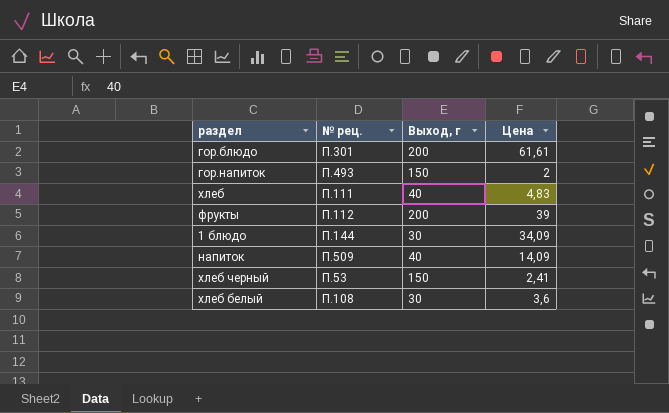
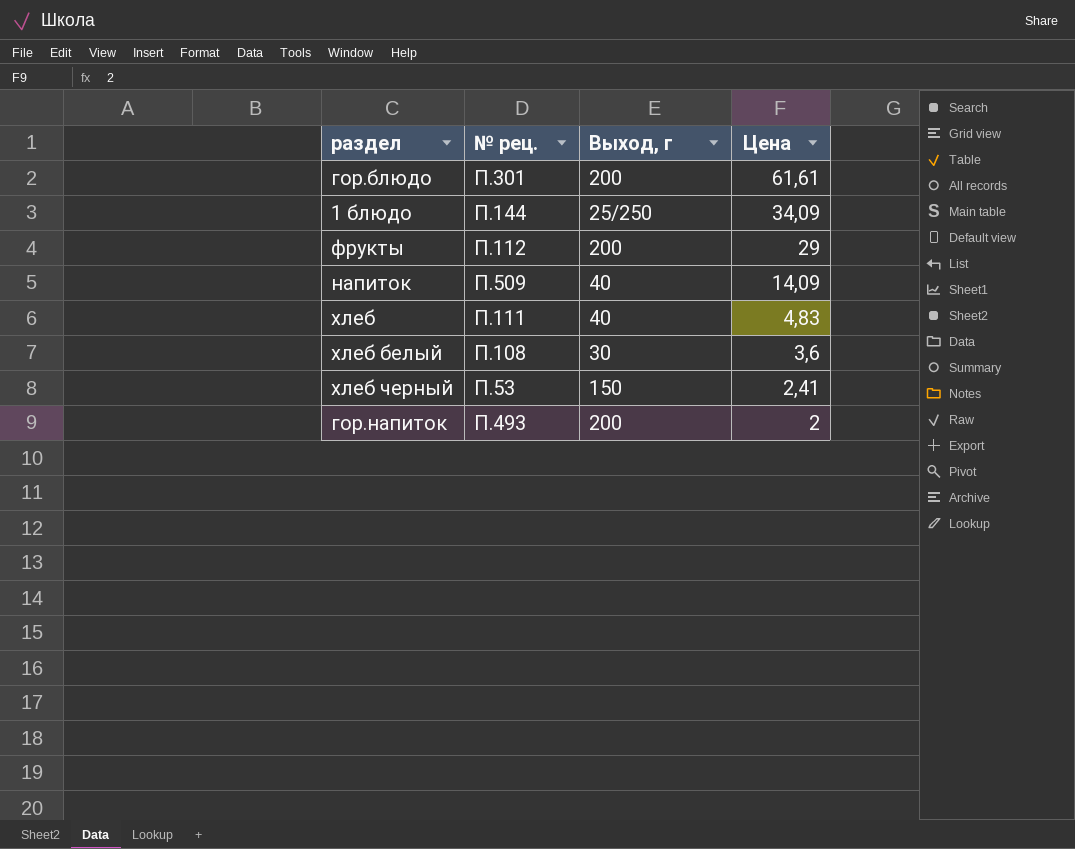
row order: none -> Цена descending
1 блюдо | Выход, г: 30 -> 25/250
фрукты | Цена: 39 -> 29
гор.напиток | Выход, г: 150 -> 200

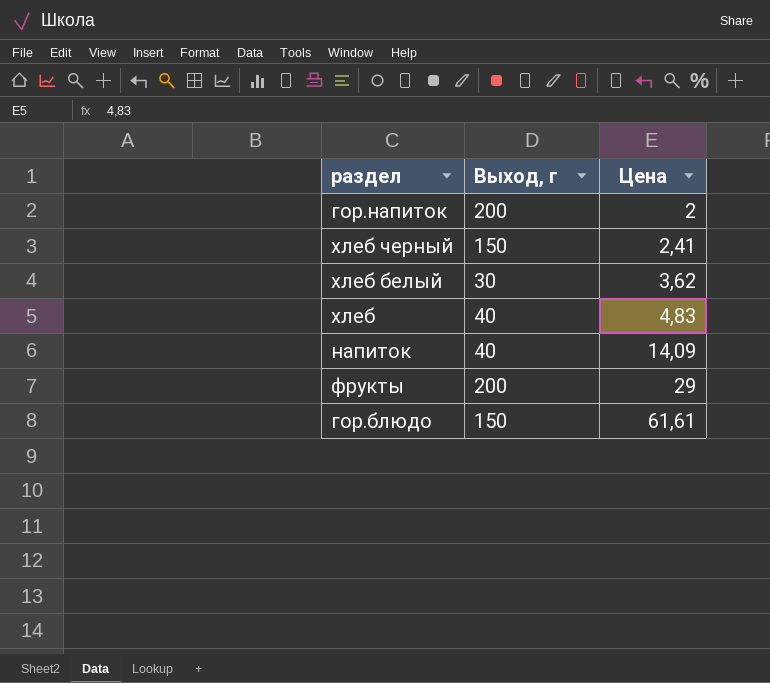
row order: Цена descending -> Цена ascending
column № рец. | position: 2 -> none
row 1 блюдо: П.144 | 25/250 | 34,09 -> none
хлеб белый | Цена: 3,6 -> 3,62
гор.блюдо | Выход, г: 200 -> 150

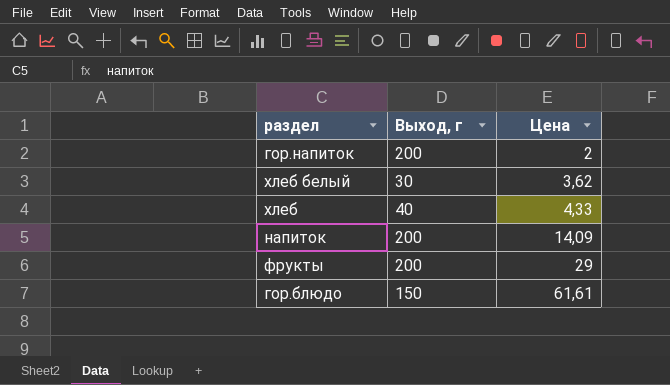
row хлеб черный: 150 | 2,41 -> none
хлеб | Цена: 4,83 -> 4,33
напиток | Выход, г: 40 -> 200

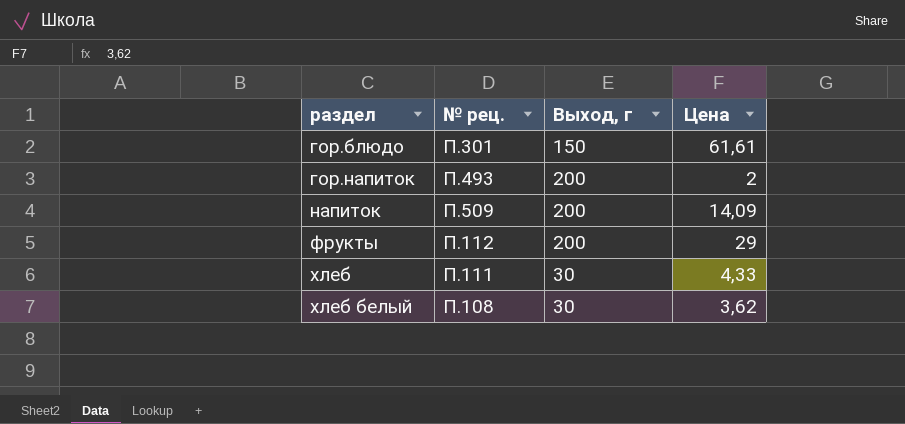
row order: Цена ascending -> раздел ascending
column № рец. | position: none -> 2
хлеб | Выход, г: 40 -> 30

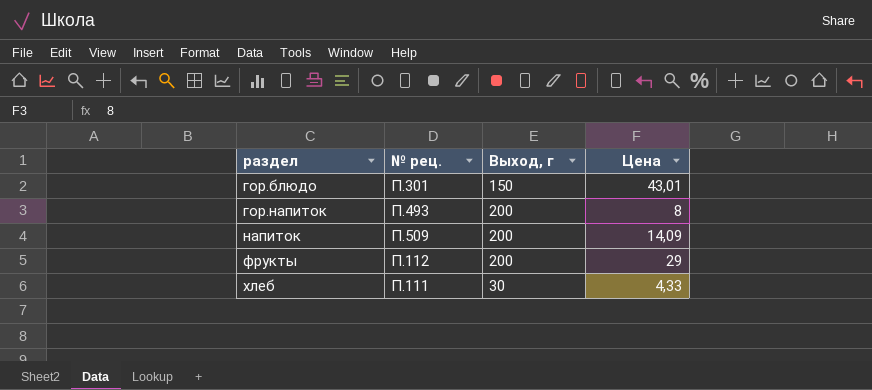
row хлеб белый: П.108 | 30 | 3,62 -> none
гор.блюдо | Цена: 61,61 -> 43,01
гор.напиток | Цена: 2 -> 8

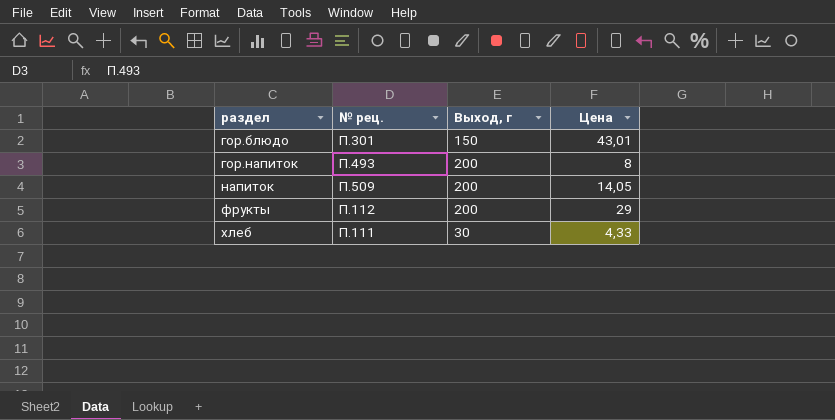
напиток | Цена: 14,09 -> 14,05

